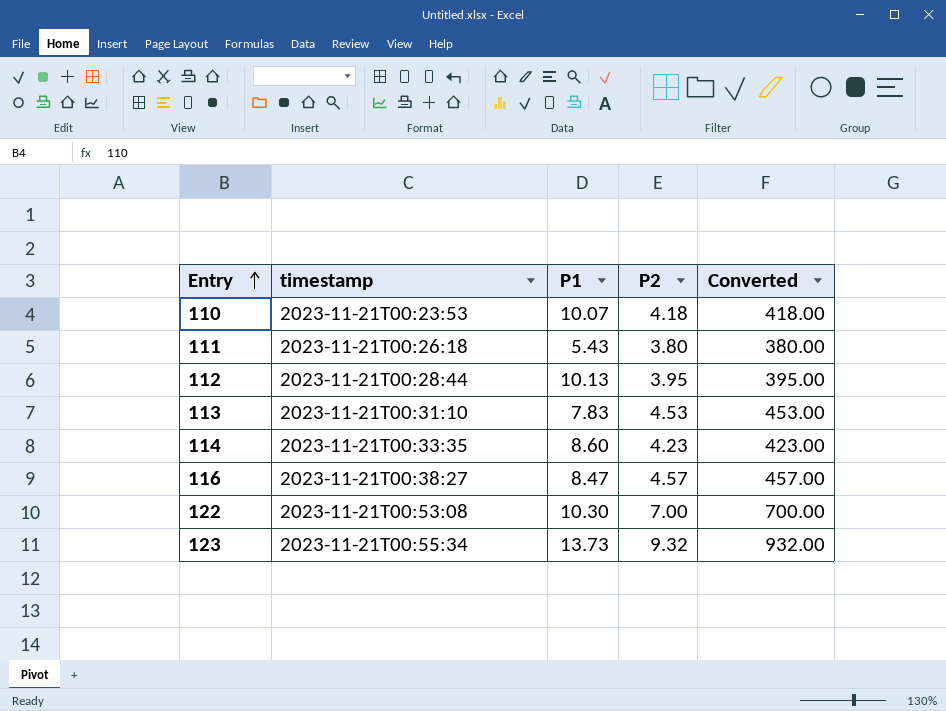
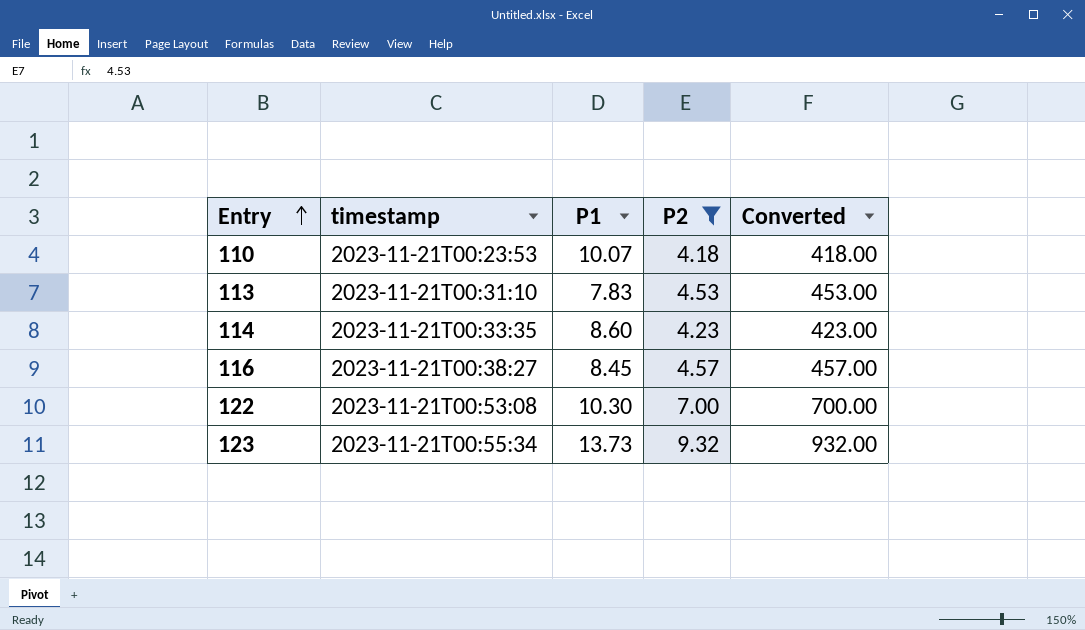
filter: none -> P2 >= 4.18
116 | P1: 8.47 -> 8.45

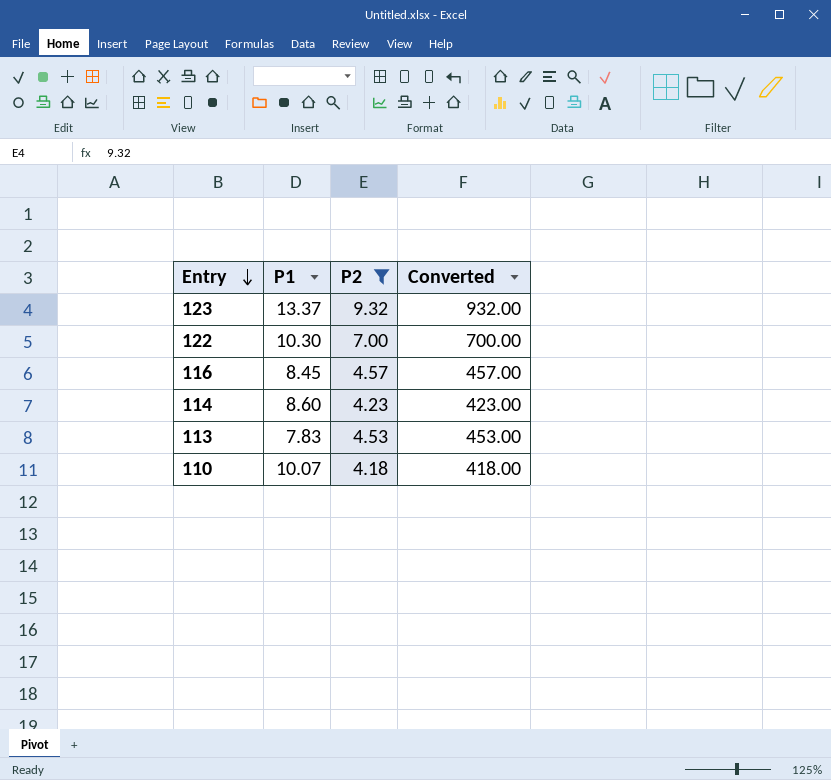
row order: Entry ascending -> Entry descending
column timestamp | position: 2 -> none
123 | P1: 13.73 -> 13.37

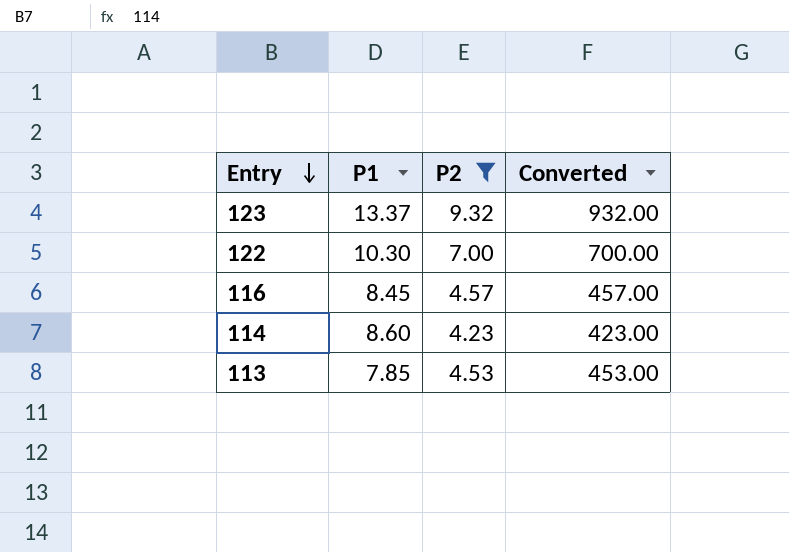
row 110: 10.07 | 4.18 | 418.00 -> none
113 | P1: 7.83 -> 7.85

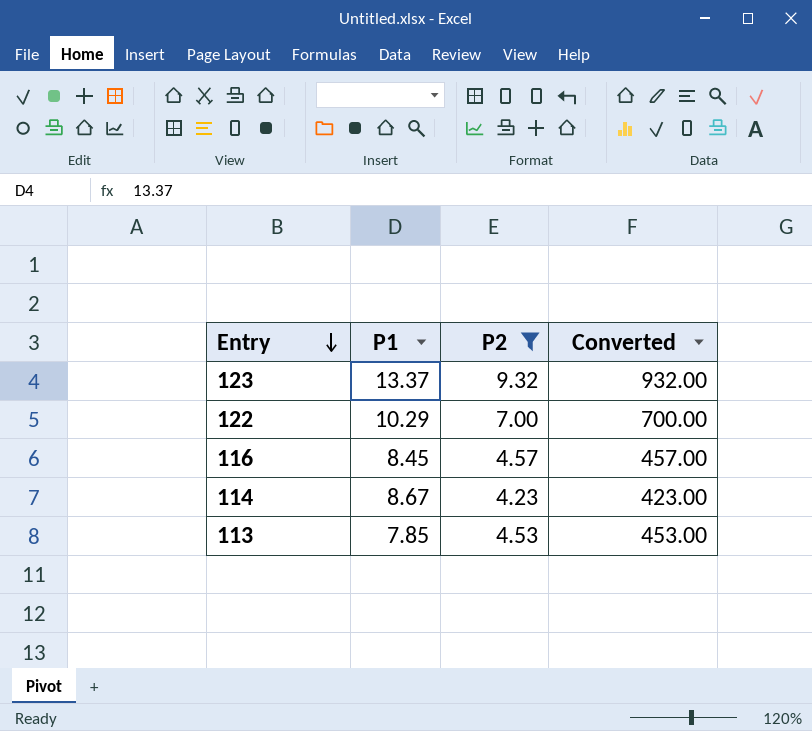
122 | P1: 10.30 -> 10.29
114 | P1: 8.60 -> 8.67

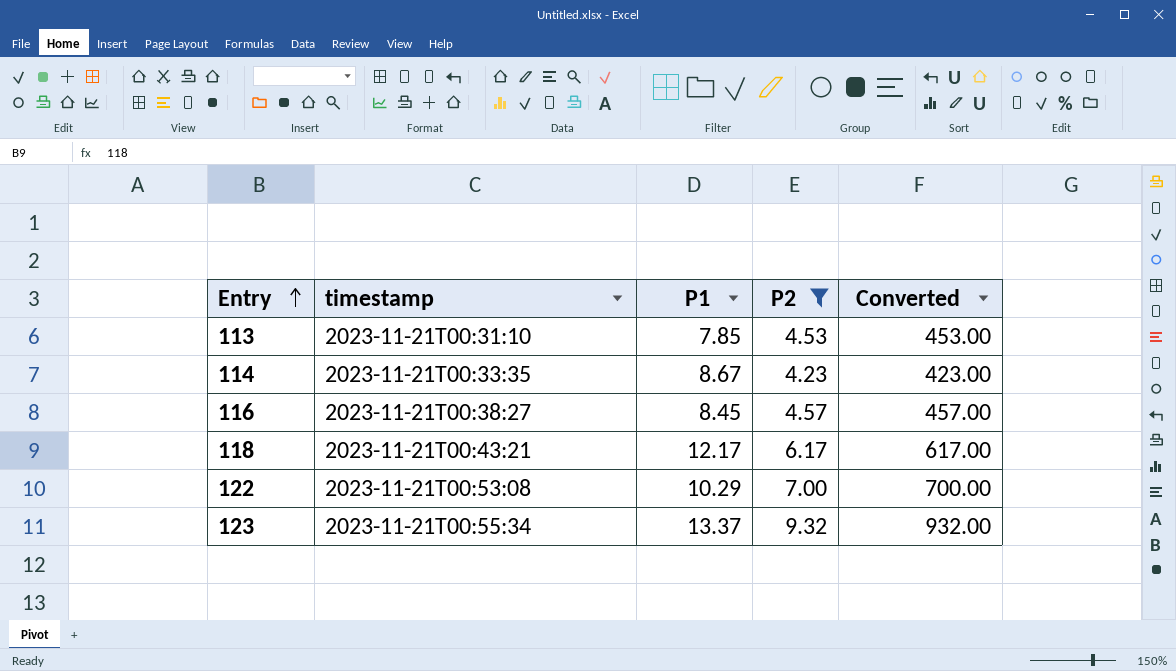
row order: Entry descending -> Entry ascending
column timestamp | position: none -> 2
row 118: none -> 2023-11-21T00:43:21 | 12.17 | 6.17 | 617.00

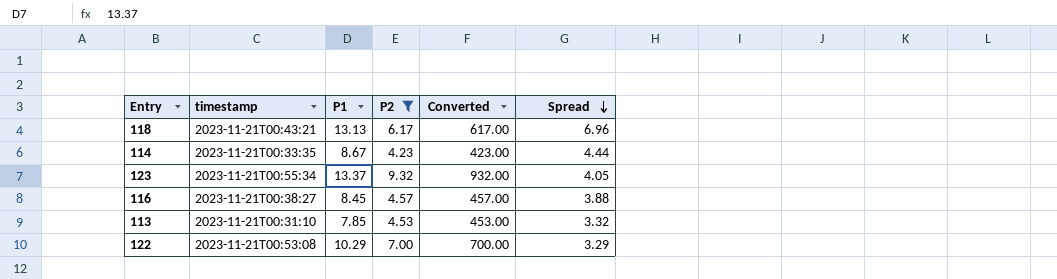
row order: Entry ascending -> Spread descending
column Spread | formula: none -> [P1] - [P2]
118 | P1: 12.17 -> 13.13

